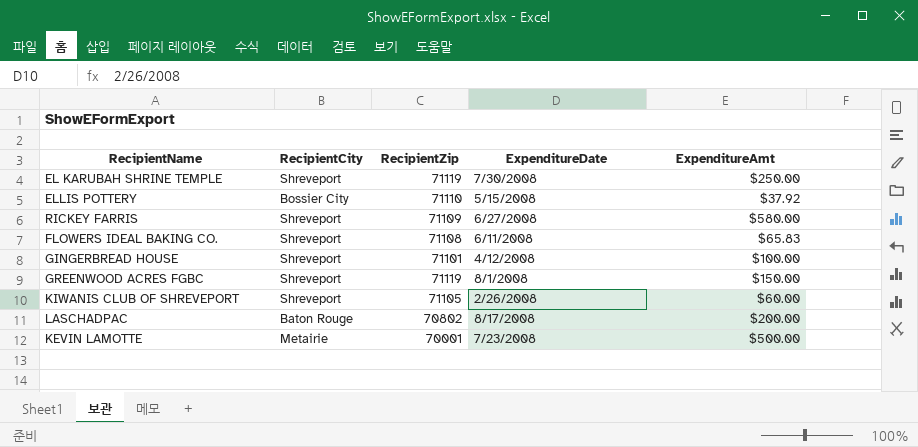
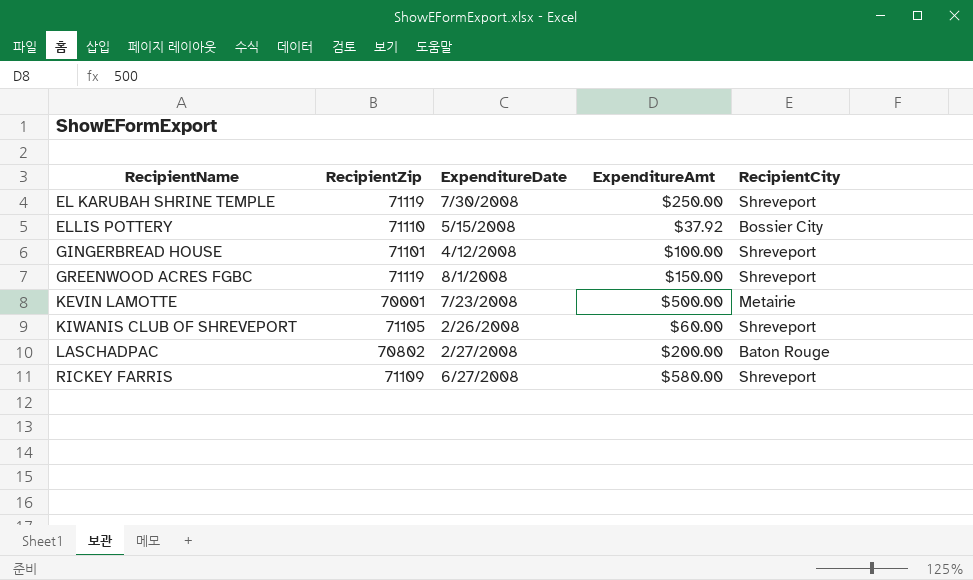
row order: none -> RecipientName ascending
column RecipientCity | position: 2 -> 5
row FLOWERS IDEAL BAKING CO.: Shreveport | 71108 | 6/11/2008 | $65.83 -> none
LASCHADPAC | ExpenditureDate: 8/17/2008 -> 2/27/2008

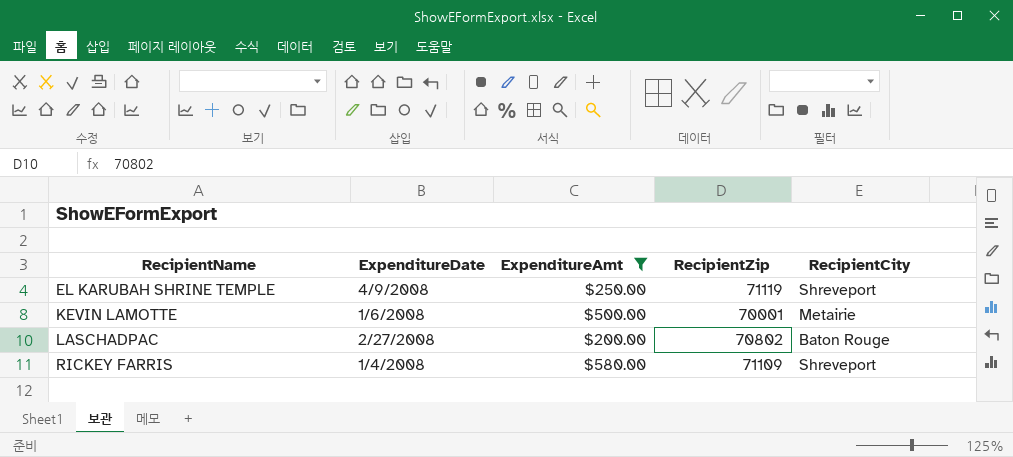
filter: none -> ExpenditureAmt >= $200.00
column RecipientZip | position: 2 -> 4
EL KARUBAH SHRINE TEMPLE | ExpenditureDate: 7/30/2008 -> 4/9/2008
KEVIN LAMOTTE | ExpenditureDate: 7/23/2008 -> 1/6/2008
RICKEY FARRIS | ExpenditureDate: 6/27/2008 -> 1/4/2008

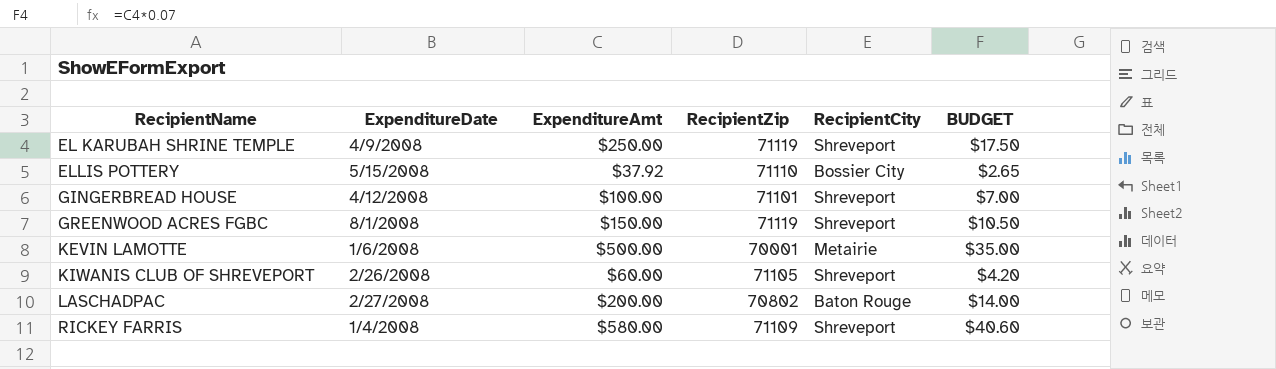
filter: ExpenditureAmt >= $200.00 -> none
column BUDGET | formula: none -> [ExpenditureAmt] * 0.07

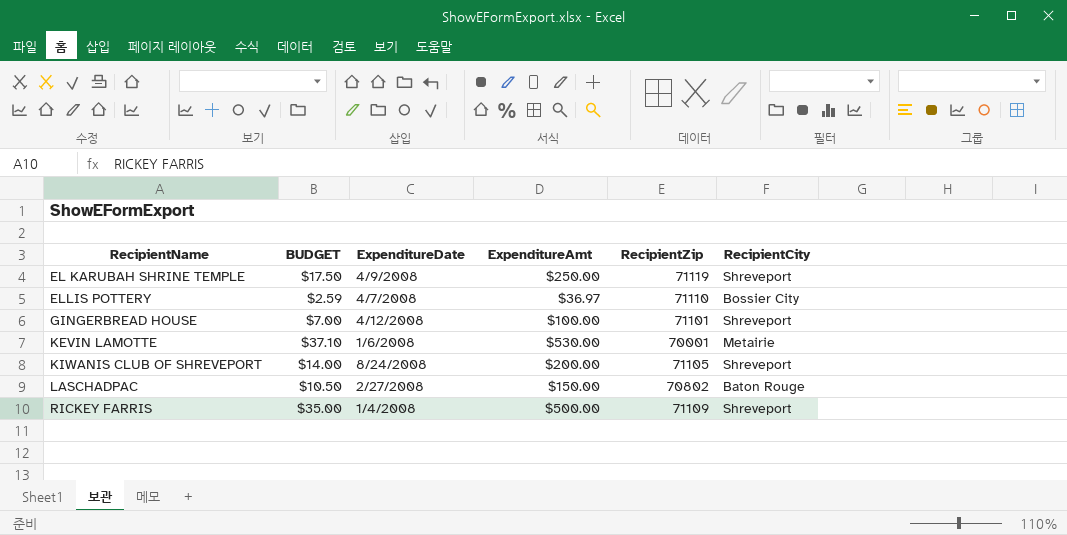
column BUDGET | position: 6 -> 2
row GREENWOOD ACRES FGBC: 8/1/2008 | $150.00 | 71119 | Shreveport | $10.50 -> none
ELLIS POTTERY | BUDGET: $2.65 -> $2.59
ELLIS POTTERY | ExpenditureDate: 5/15/2008 -> 4/7/2008
ELLIS POTTERY | ExpenditureAmt: $37.92 -> $36.97
KEVIN LAMOTTE | BUDGET: $35.00 -> $37.10
KEVIN LAMOTTE | ExpenditureAmt: $500.00 -> $530.00
KIWANIS CLUB OF SHREVEPORT | BUDGET: $4.20 -> $14.00
KIWANIS CLUB OF SHREVEPORT | ExpenditureDate: 2/26/2008 -> 8/24/2008
KIWANIS CLUB OF SHREVEPORT | ExpenditureAmt: $60.00 -> $200.00
LASCHADPAC | BUDGET: $14.00 -> $10.50
LASCHADPAC | ExpenditureAmt: $200.00 -> $150.00
RICKEY FARRIS | BUDGET: $40.60 -> $35.00
RICKEY FARRIS | ExpenditureAmt: $580.00 -> $500.00

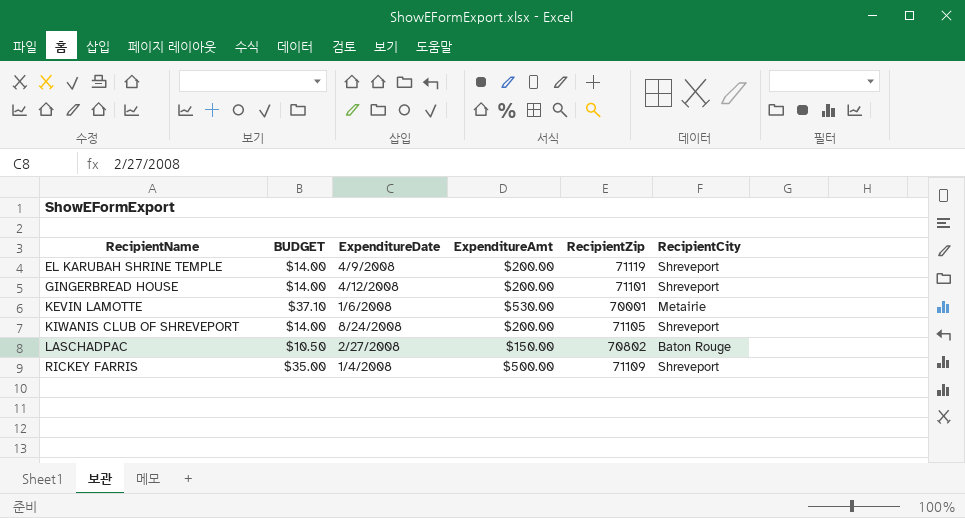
row ELLIS POTTERY: $2.59 | 4/7/2008 | $36.97 | 71110 | Bossier City -> none
EL KARUBAH SHRINE TEMPLE | BUDGET: $17.50 -> $14.00
EL KARUBAH SHRINE TEMPLE | ExpenditureAmt: $250.00 -> $200.00
GINGERBREAD HOUSE | BUDGET: $7.00 -> $14.00
GINGERBREAD HOUSE | ExpenditureAmt: $100.00 -> $200.00

